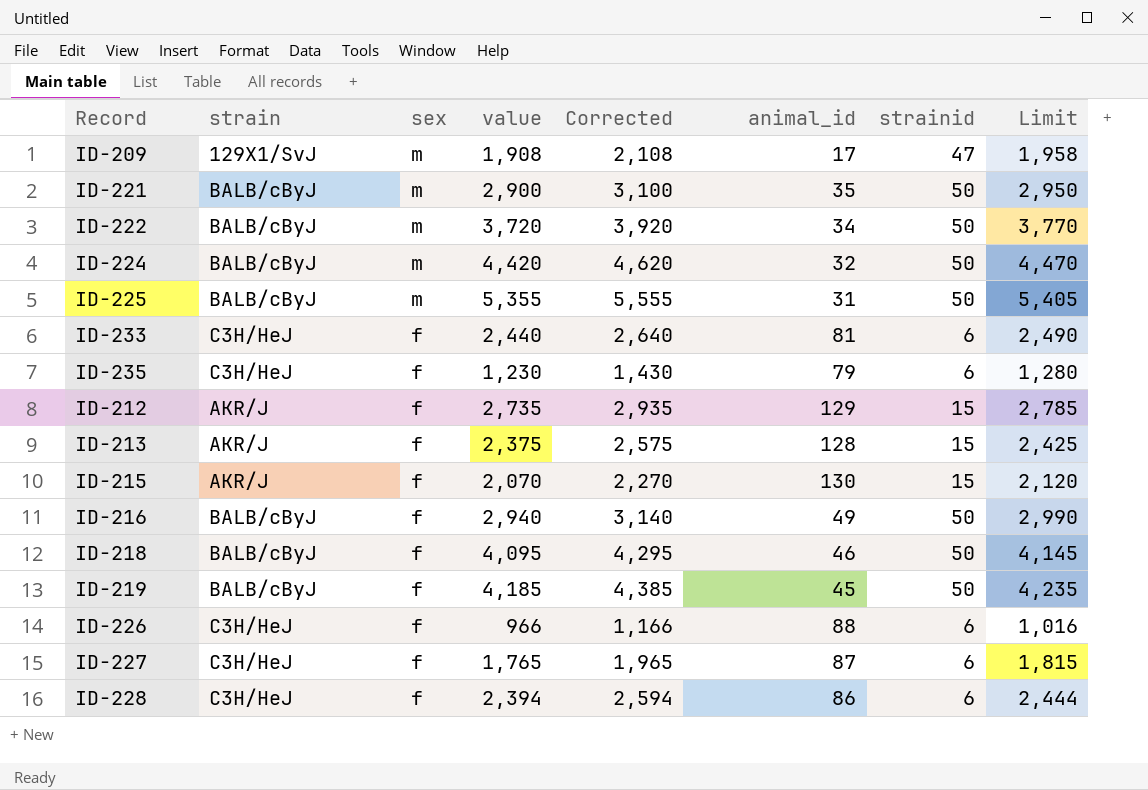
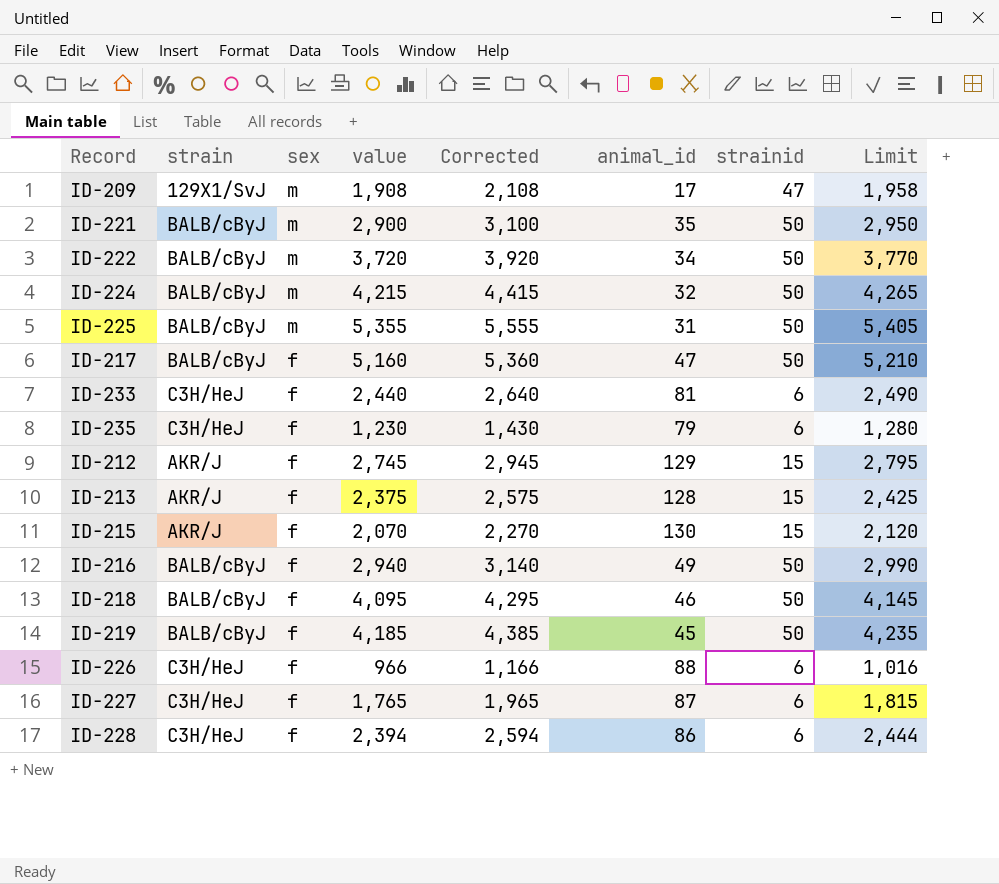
ID-224 | value: 4,420 -> 4,215
ID-224 | Corrected: 4,620 -> 4,415
ID-224 | Limit: 4,470 -> 4,265
row ID-217: none -> BALB/cByJ | f | 5,160 | 5,360 | 47 | 50 | 5,210
ID-212 | value: 2,735 -> 2,745
ID-212 | Corrected: 2,935 -> 2,945
ID-212 | Limit: 2,785 -> 2,795

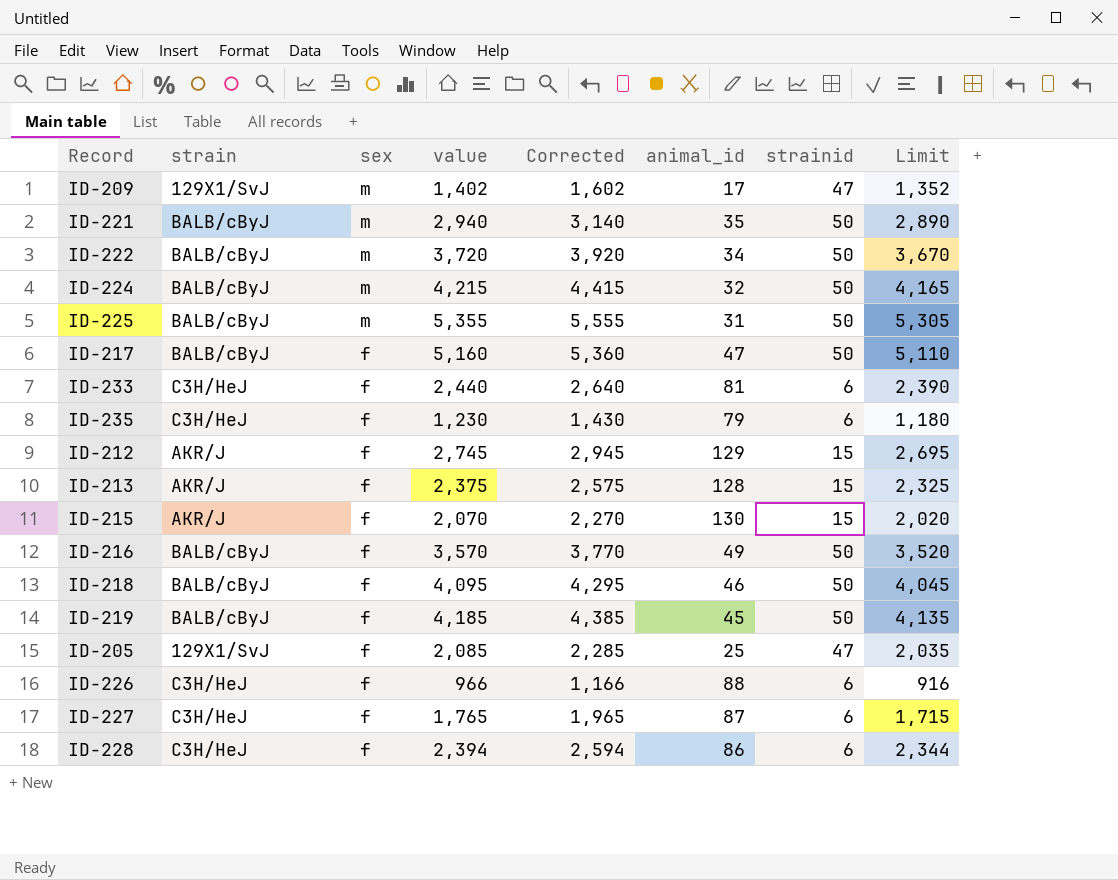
column Limit | formula: [value] + 50 -> [value] - 50
ID-209 | value: 1,908 -> 1,402
ID-209 | Corrected: 2,108 -> 1,602
ID-221 | value: 2,900 -> 2,940
ID-221 | Corrected: 3,100 -> 3,140
ID-216 | value: 2,940 -> 3,570
ID-216 | Corrected: 3,140 -> 3,770
row ID-205: none -> 129X1/SvJ | f | 2,085 | 2,285 | 25 | 47 | 2,035

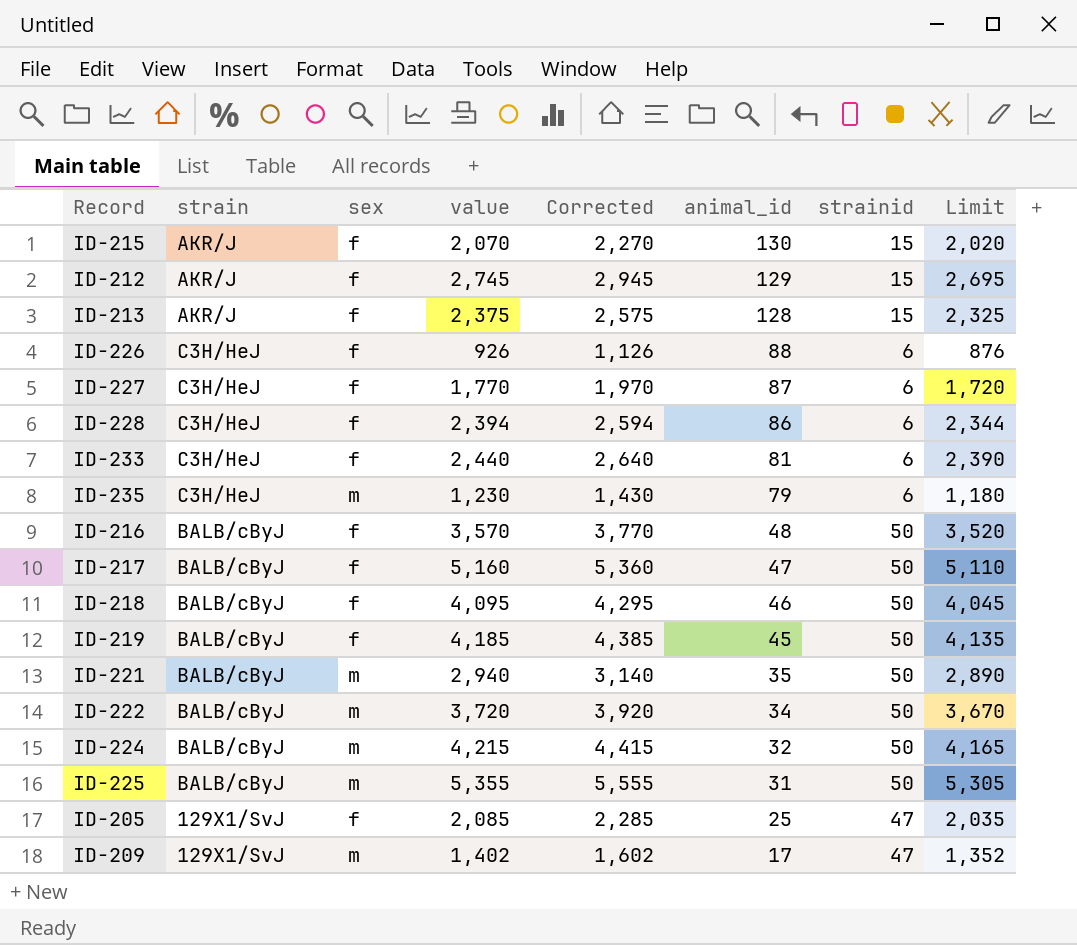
row order: sex descending -> animal_id descending
ID-226 | value: 966 -> 926
ID-226 | Corrected: 1,166 -> 1,126
ID-226 | Limit: 916 -> 876
ID-227 | value: 1,765 -> 1,770
ID-227 | Corrected: 1,965 -> 1,970
ID-227 | Limit: 1,715 -> 1,720
ID-235 | sex: f -> m
ID-216 | animal_id: 49 -> 48

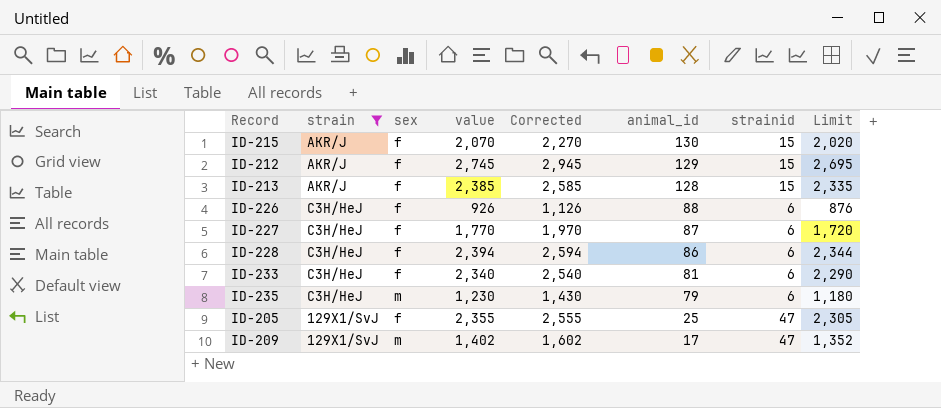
filter: none -> strain != BALB/cByJ
ID-213 | value: 2,375 -> 2,385
ID-213 | Corrected: 2,575 -> 2,585
ID-213 | Limit: 2,325 -> 2,335
ID-233 | value: 2,440 -> 2,340
ID-233 | Corrected: 2,640 -> 2,540
ID-233 | Limit: 2,390 -> 2,290
ID-205 | value: 2,085 -> 2,355
ID-205 | Corrected: 2,285 -> 2,555
ID-205 | Limit: 2,035 -> 2,305

